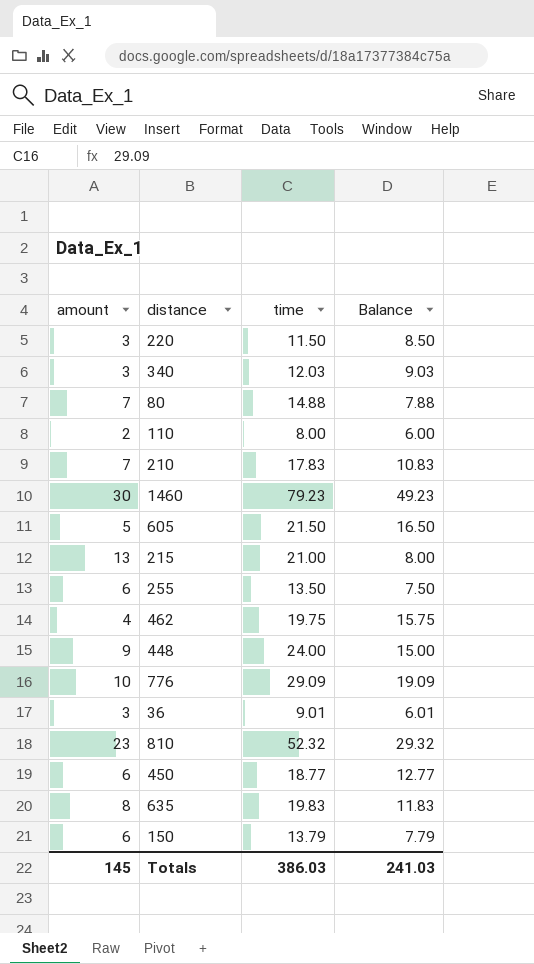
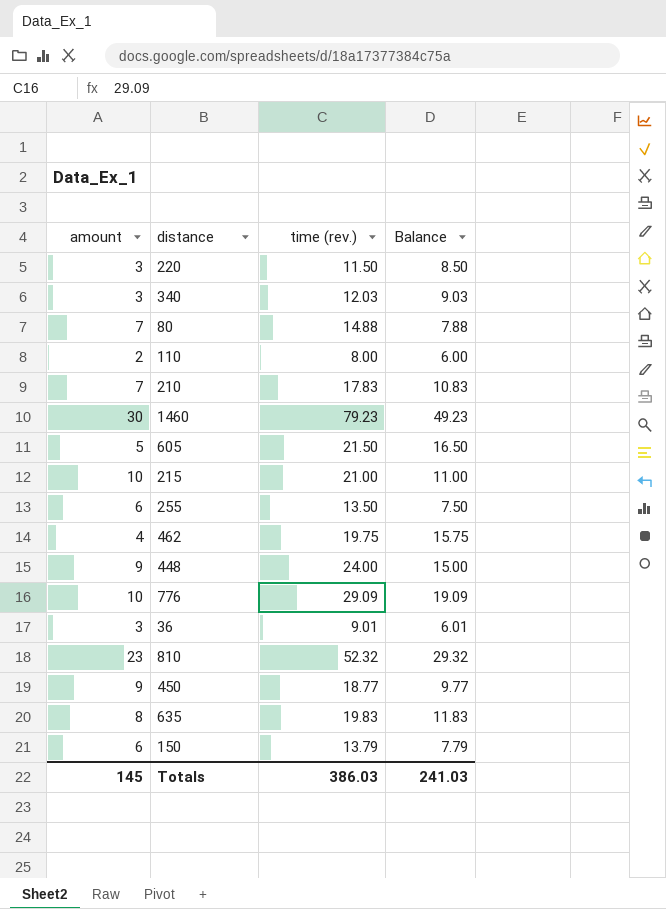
column name: time -> time (rev.)
215 | amount: 13 -> 10
215 | Balance: 8.00 -> 11.00
450 | amount: 6 -> 9
450 | Balance: 12.77 -> 9.77

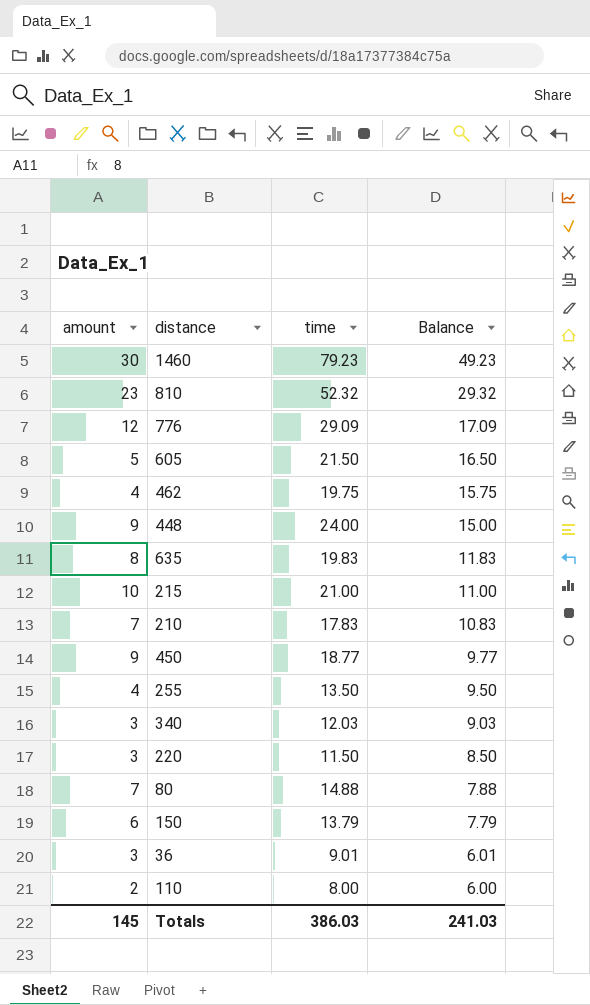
row order: none -> Balance descending
column name: time (rev.) -> time
776 | amount: 10 -> 12
776 | Balance: 19.09 -> 17.09
255 | amount: 6 -> 4
255 | Balance: 7.50 -> 9.50

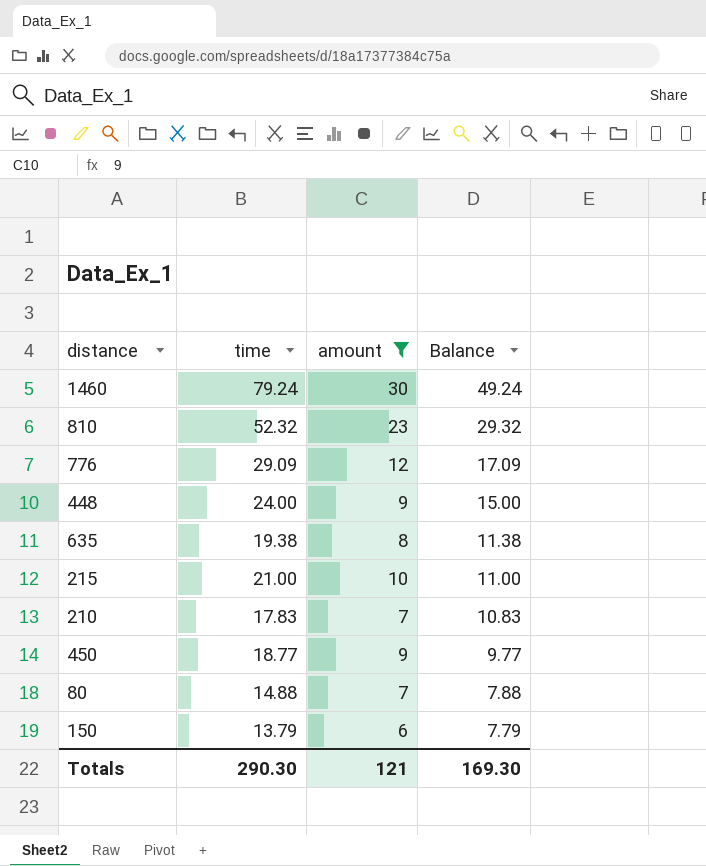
filter: none -> amount >= 6
column amount | position: 1 -> 3
1460 | time: 79.23 -> 79.24
1460 | Balance: 49.23 -> 49.24
635 | time: 19.83 -> 19.38
635 | Balance: 11.83 -> 11.38
Totals | time: 386.03 -> 290.30
Totals | amount: 145 -> 121
Totals | Balance: 241.03 -> 169.30

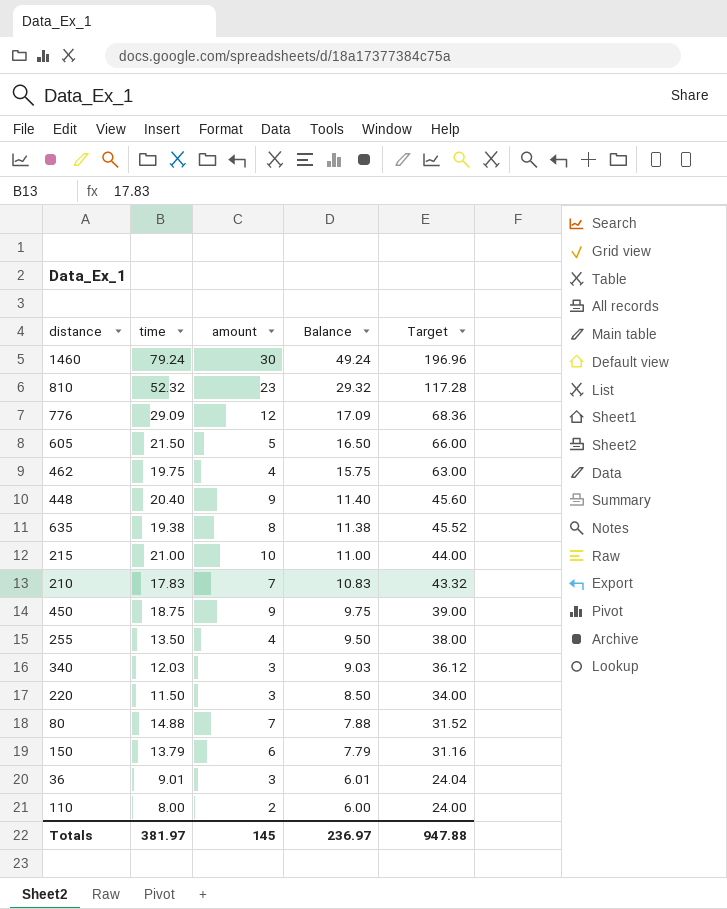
filter: amount >= 6 -> none
column Target | formula: none -> [Balance] * 4
448 | time: 24.00 -> 20.40
448 | Balance: 15.00 -> 11.40
450 | time: 18.77 -> 18.75
450 | Balance: 9.77 -> 9.75
Totals | time: 290.30 -> 381.97
Totals | amount: 121 -> 145
Totals | Balance: 169.30 -> 236.97

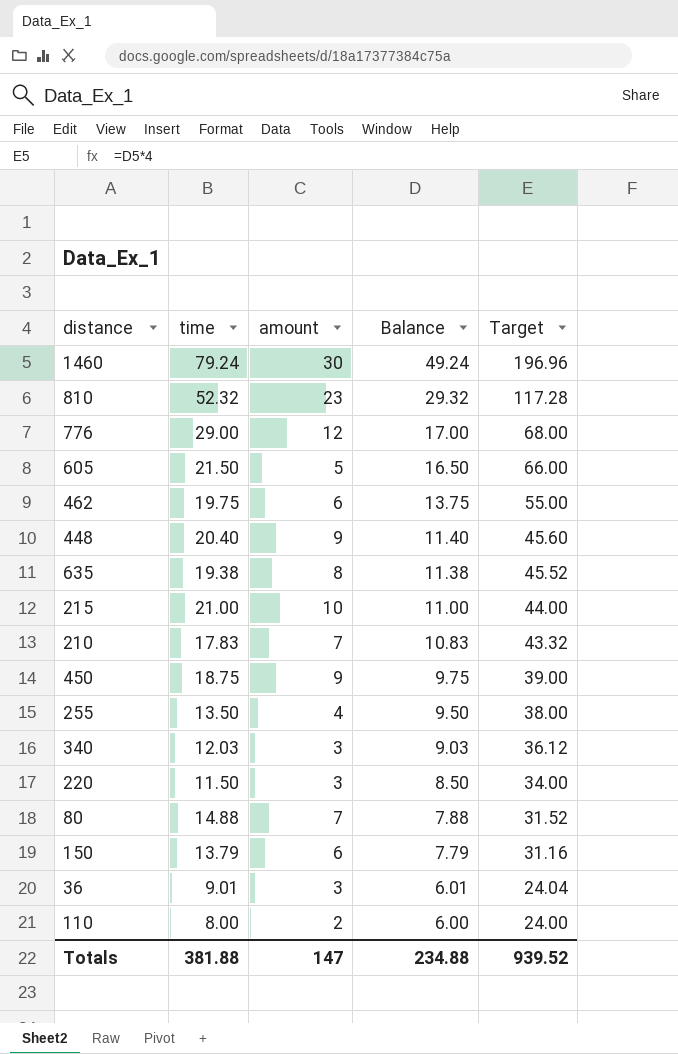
776 | time: 29.09 -> 29.00
776 | Balance: 17.09 -> 17.00
776 | Target: 68.36 -> 68.00
462 | amount: 4 -> 6
462 | Balance: 15.75 -> 13.75
462 | Target: 63.00 -> 55.00
Totals | time: 381.97 -> 381.88
Totals | amount: 145 -> 147
Totals | Balance: 236.97 -> 234.88
Totals | Target: 947.88 -> 939.52

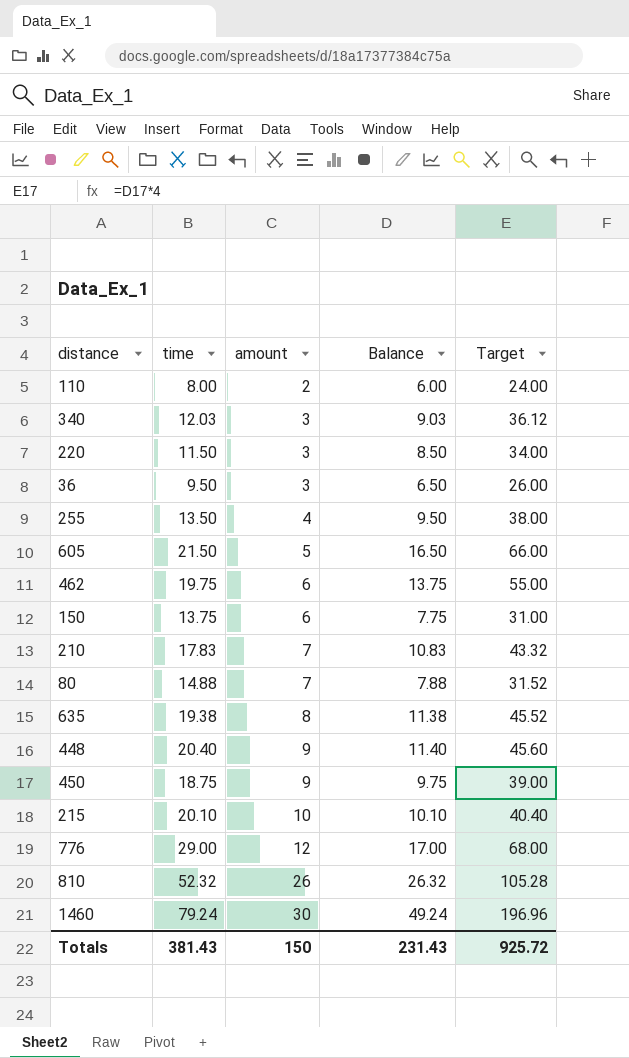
row order: Balance descending -> amount ascending
36 | time: 9.01 -> 9.50
36 | Balance: 6.01 -> 6.50
36 | Target: 24.04 -> 26.00
150 | time: 13.79 -> 13.75
150 | Balance: 7.79 -> 7.75
150 | Target: 31.16 -> 31.00
215 | time: 21.00 -> 20.10
215 | Balance: 11.00 -> 10.10
215 | Target: 44.00 -> 40.40
810 | amount: 23 -> 26
810 | Balance: 29.32 -> 26.32
810 | Target: 117.28 -> 105.28
Totals | time: 381.88 -> 381.43
Totals | amount: 147 -> 150
Totals | Balance: 234.88 -> 231.43
Totals | Target: 939.52 -> 925.72

